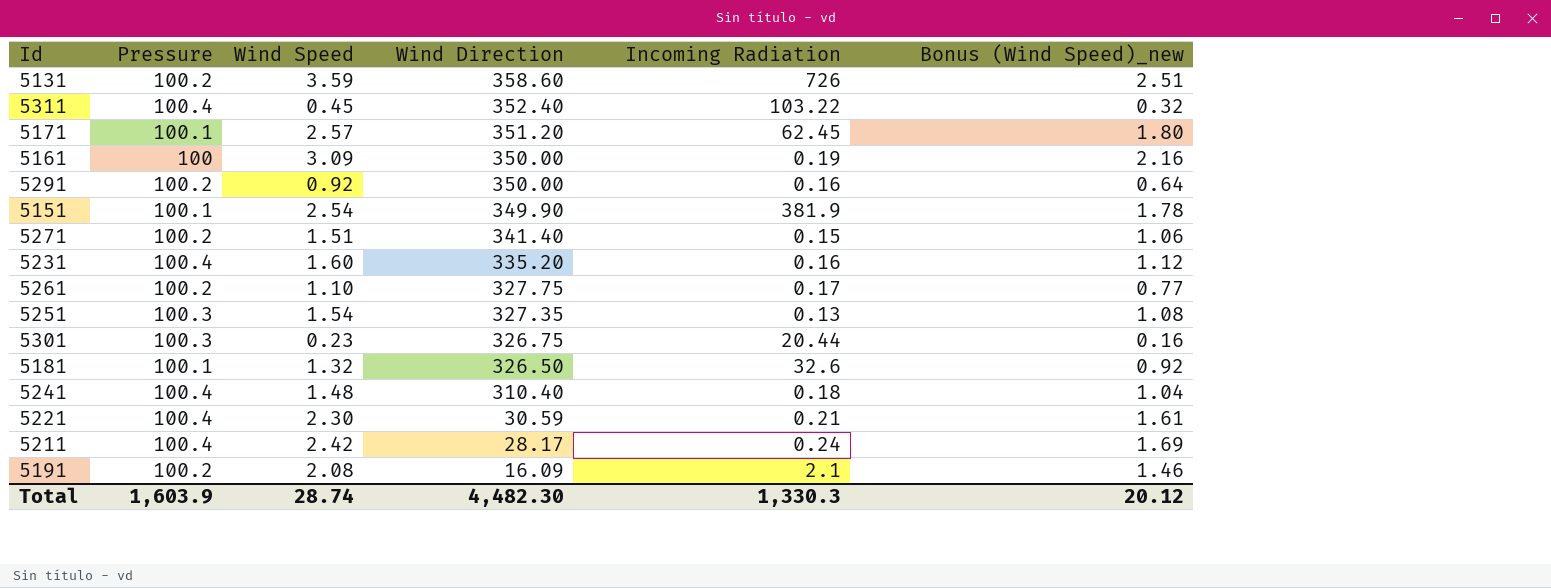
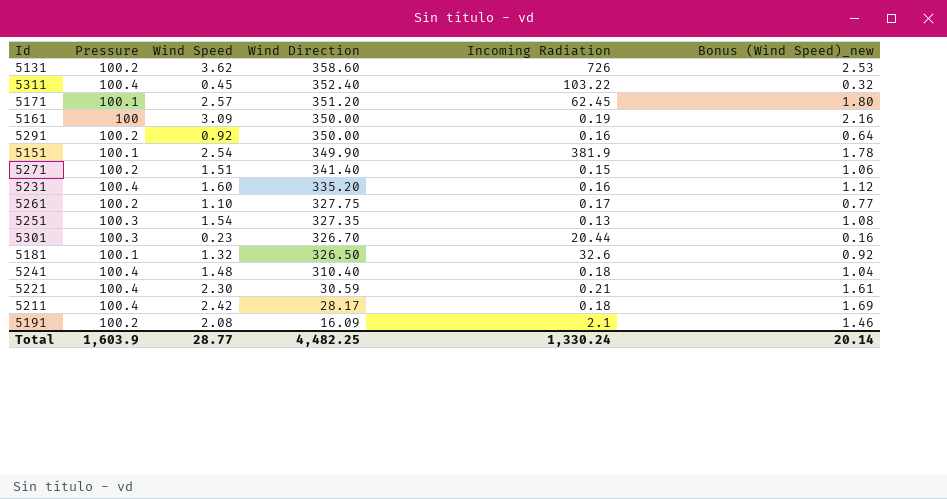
5131 | Wind Speed: 3.59 -> 3.62
5131 | Bonus (Wind Speed)_new: 2.51 -> 2.53
5301 | Wind Direction: 326.75 -> 326.70
5211 | Incoming Radiation: 0.24 -> 0.18
Total | Wind Speed: 28.74 -> 28.77
Total | Wind Direction: 4,482.30 -> 4,482.25
Total | Incoming Radiation: 1,330.3 -> 1,330.24
Total | Bonus (Wind Speed)_new: 20.12 -> 20.14

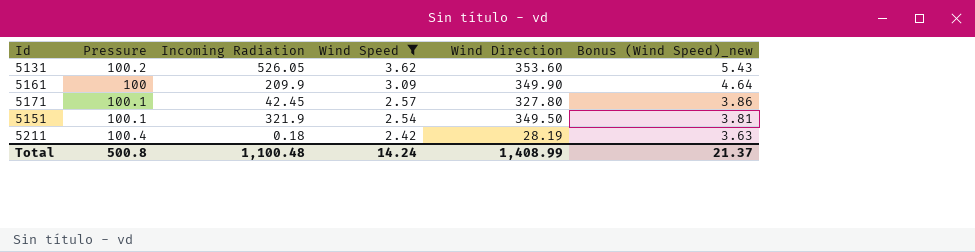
filter: none -> Wind Speed >= 2.42
row order: Wind Direction descending -> Wind Speed descending
column Incoming Radiation | position: 5 -> 3
column Bonus (Wind Speed)_new | formula: [Wind Speed] * 0.7 -> [Wind Speed] * 1.5
5131 | Incoming Radiation: 726 -> 526.05
5131 | Wind Direction: 358.60 -> 353.60
5161 | Incoming Radiation: 0.19 -> 209.9
5161 | Wind Direction: 350.00 -> 349.90
5171 | Incoming Radiation: 62.45 -> 42.45
5171 | Wind Direction: 351.20 -> 327.80
5151 | Incoming Radiation: 381.9 -> 321.9
5151 | Wind Direction: 349.90 -> 349.50
5211 | Wind Direction: 28.17 -> 28.19
Total | Pressure: 1,603.9 -> 500.8
Total | Incoming Radiation: 1,330.24 -> 1,100.48
Total | Wind Speed: 28.77 -> 14.24
Total | Wind Direction: 4,482.25 -> 1,408.99
Total | Bonus (Wind Speed)_new: 20.14 -> 21.37

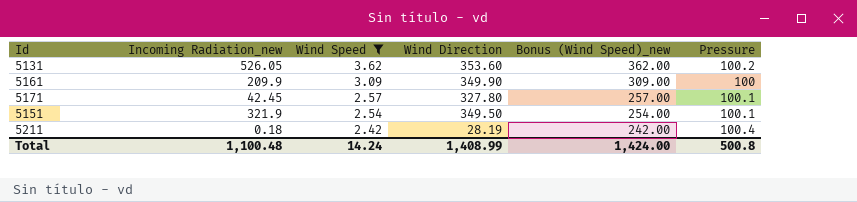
column name: Incoming Radiation -> Incoming Radiation_new
column Bonus (Wind Speed)_new | formula: [Wind Speed] * 1.5 -> [Wind Speed] * 100
column Pressure | position: 2 -> 6
Total | Bonus (Wind Speed)_new: 21.37 -> 1,424.00

